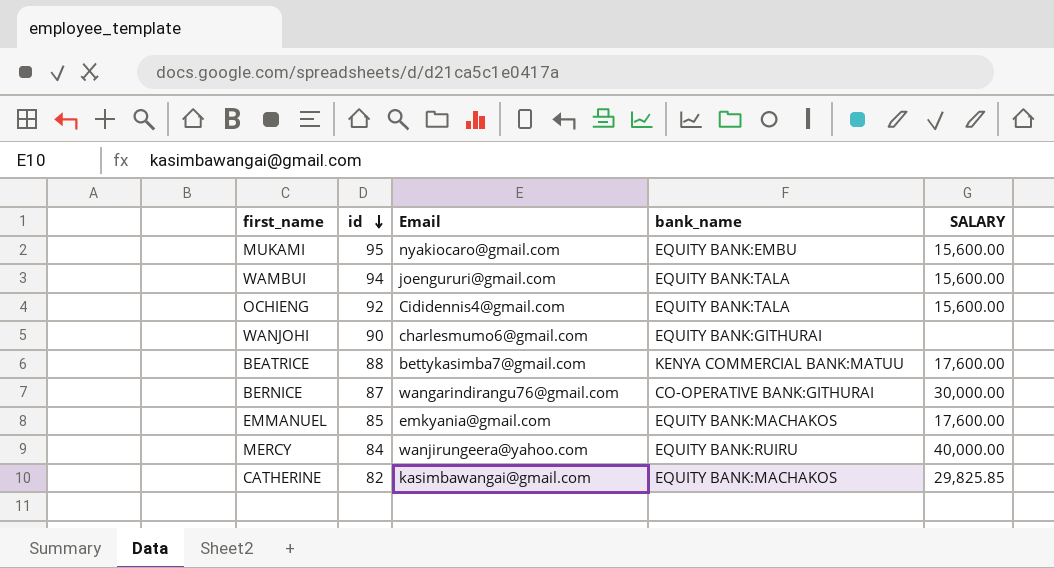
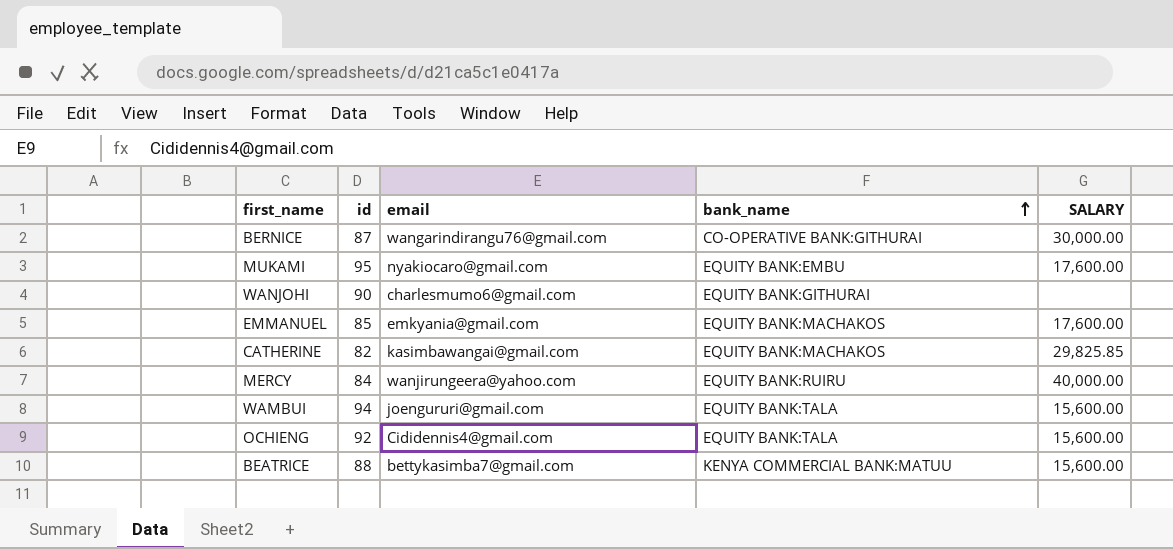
row order: id descending -> bank_name ascending
column name: Email -> email
MUKAMI | SALARY: 15,600.00 -> 17,600.00
BEATRICE | SALARY: 17,600.00 -> 15,600.00

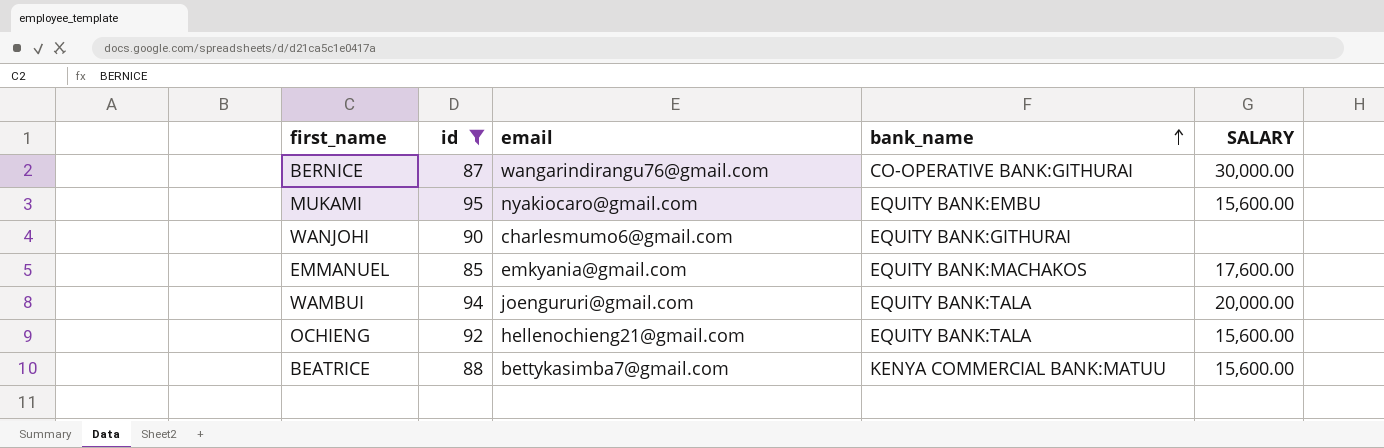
filter: none -> id >= 85
MUKAMI | SALARY: 17,600.00 -> 15,600.00
WAMBUI | SALARY: 15,600.00 -> 20,000.00
OCHIENG | email: Cididennis4@gmail.com -> hellenochieng21@gmail.com

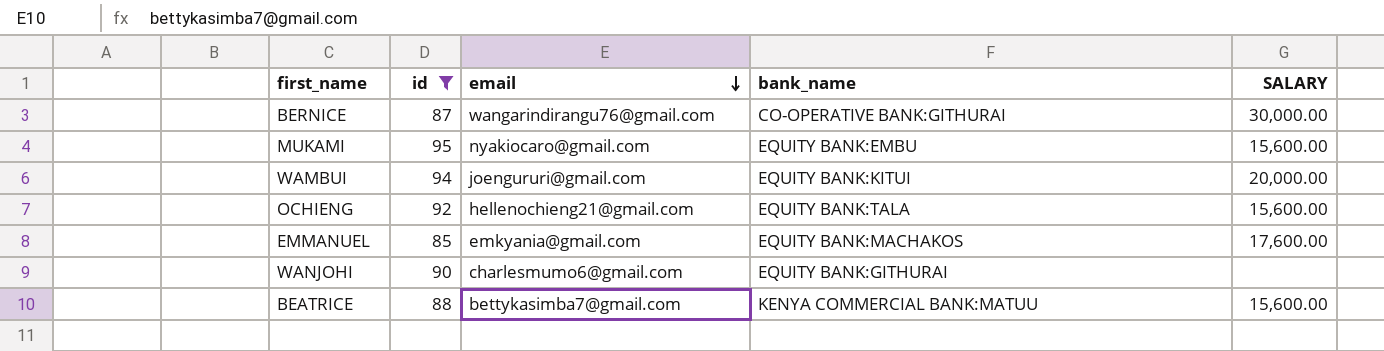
row order: bank_name ascending -> email descending
WAMBUI | bank_name: EQUITY BANK:TALA -> EQUITY BANK:KITUI

